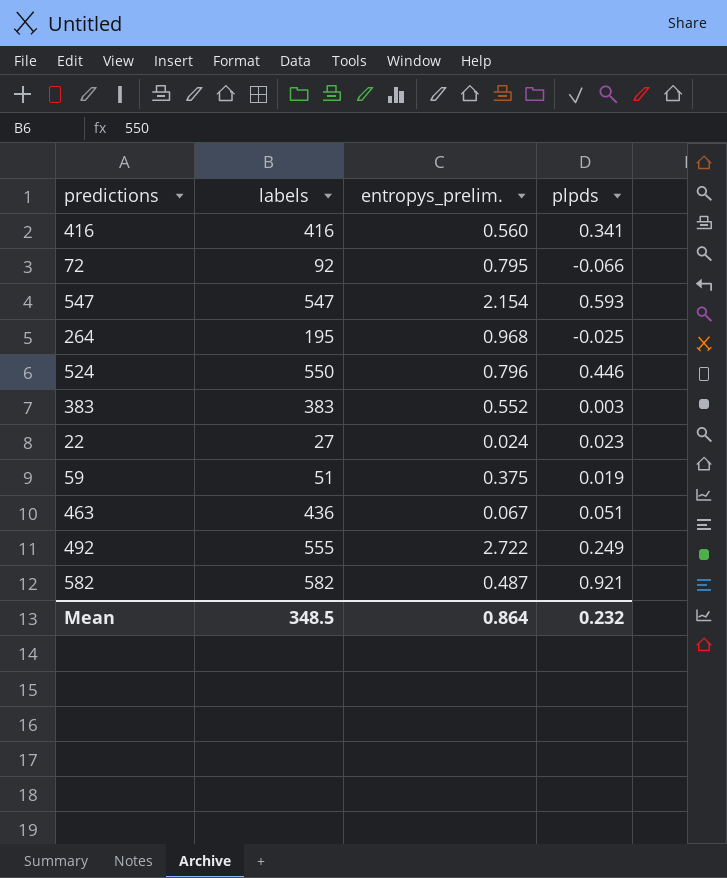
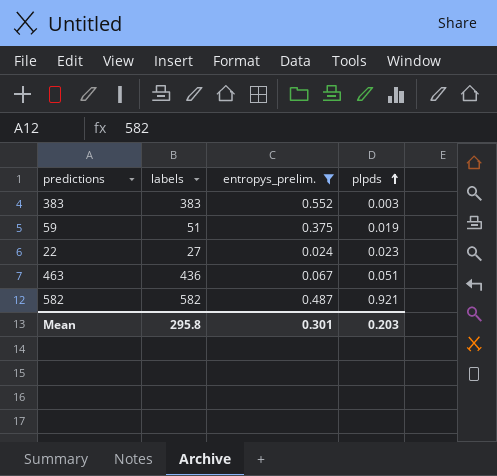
filter: none -> entropys_prelim. <= 0.552
row order: none -> plpds ascending
Mean | labels: 348.5 -> 295.8
Mean | entropys_prelim.: 0.864 -> 0.301
Mean | plpds: 0.232 -> 0.203

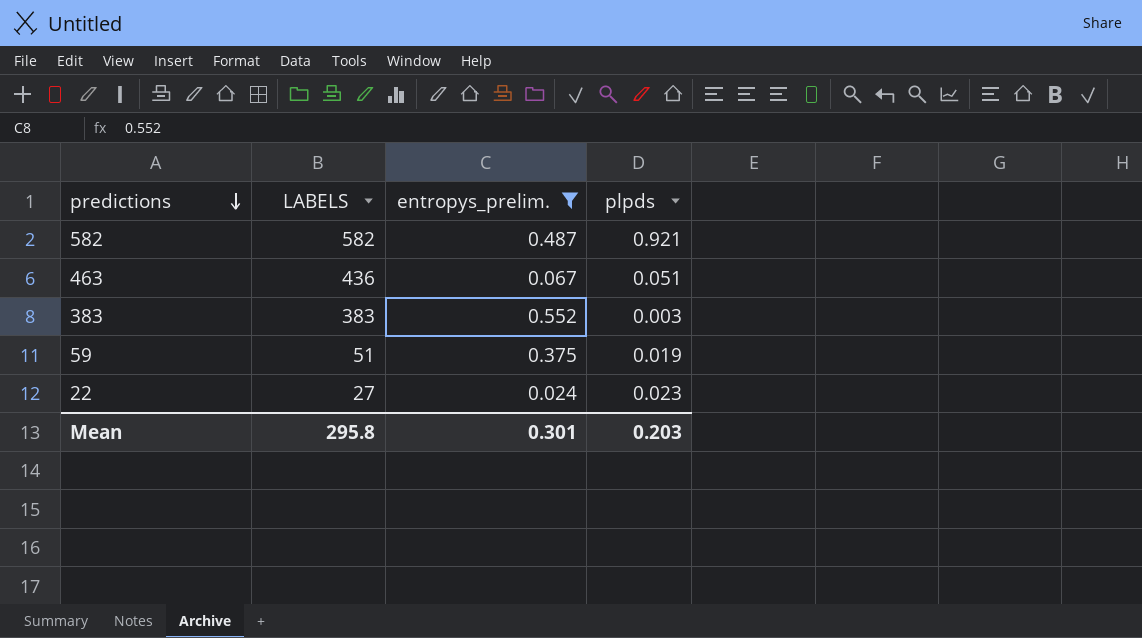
row order: plpds ascending -> predictions descending
column name: labels -> LABELS

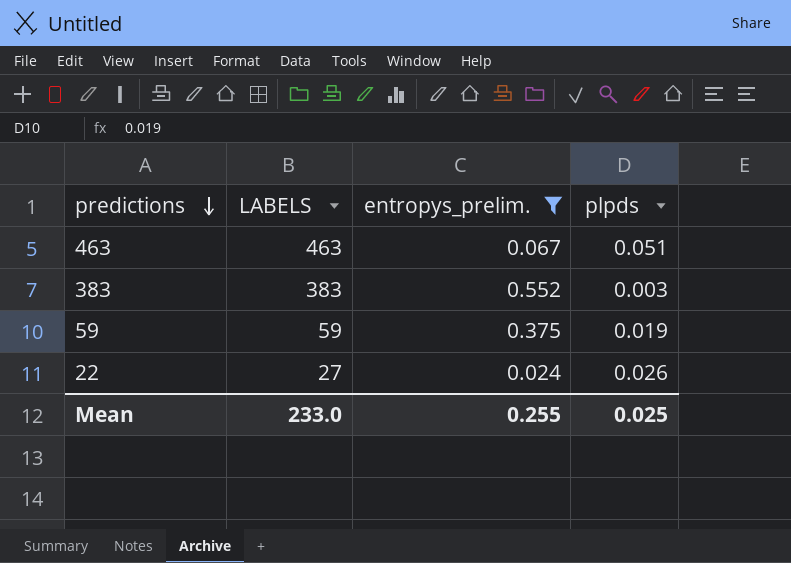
row 582: 582 | 0.487 | 0.921 -> none
463 | LABELS: 436 -> 463
59 | LABELS: 51 -> 59
22 | plpds: 0.023 -> 0.026
Mean | LABELS: 295.8 -> 233.0
Mean | entropys_prelim.: 0.301 -> 0.255
Mean | plpds: 0.203 -> 0.025

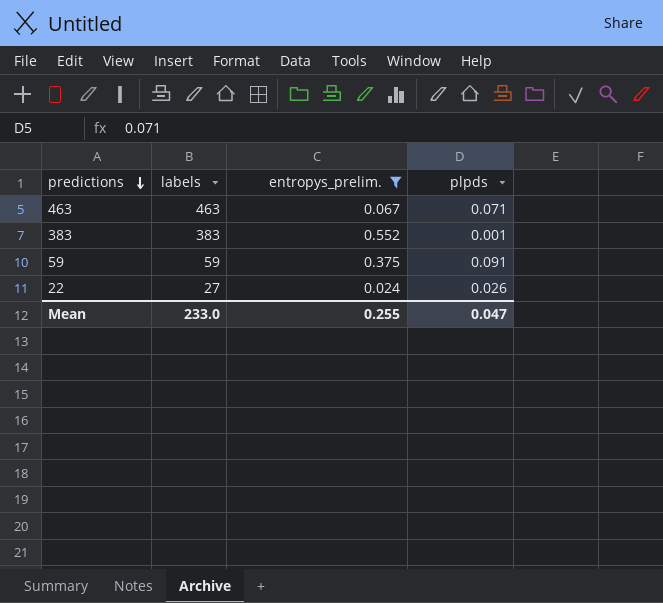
column name: LABELS -> labels
463 | plpds: 0.051 -> 0.071
383 | plpds: 0.003 -> 0.001
59 | plpds: 0.019 -> 0.091
Mean | plpds: 0.025 -> 0.047

